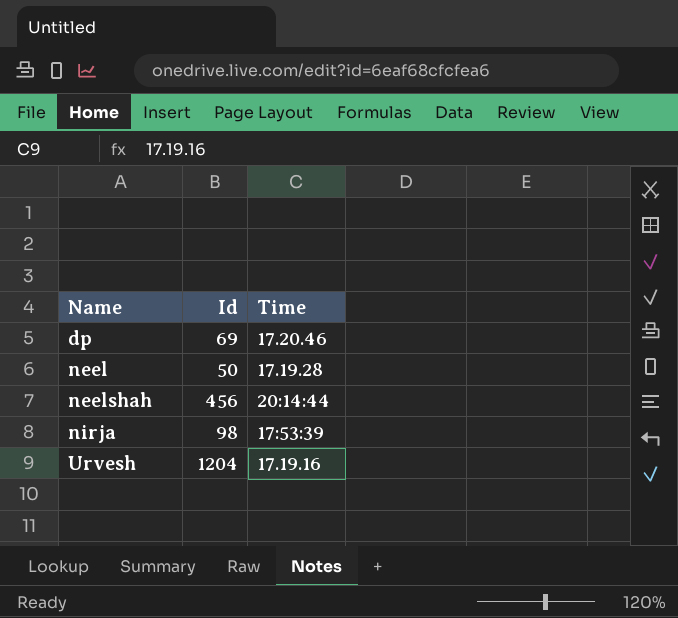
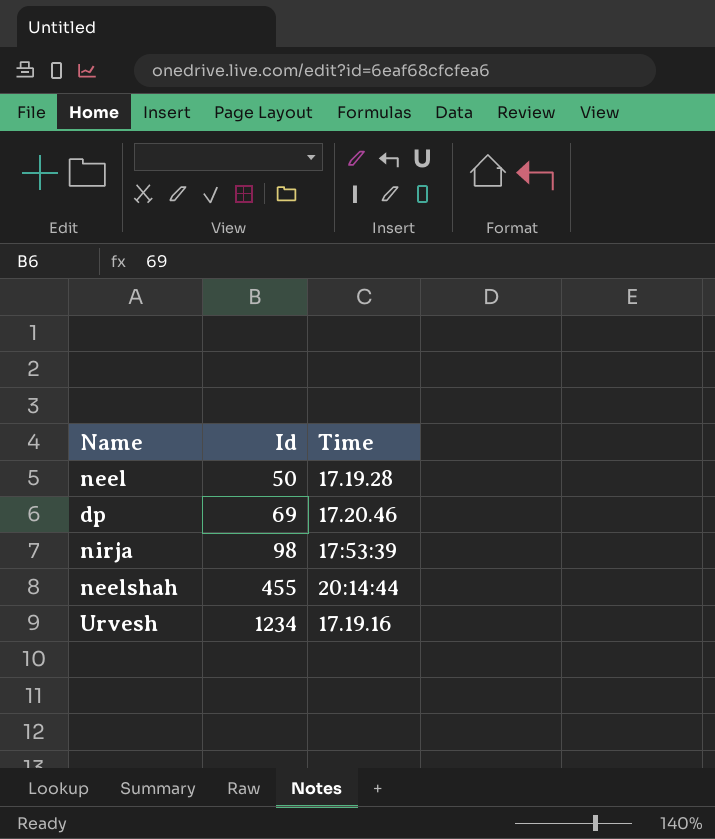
row order: Name ascending -> Id ascending
neelshah | Id: 456 -> 455
Urvesh | Id: 1204 -> 1234

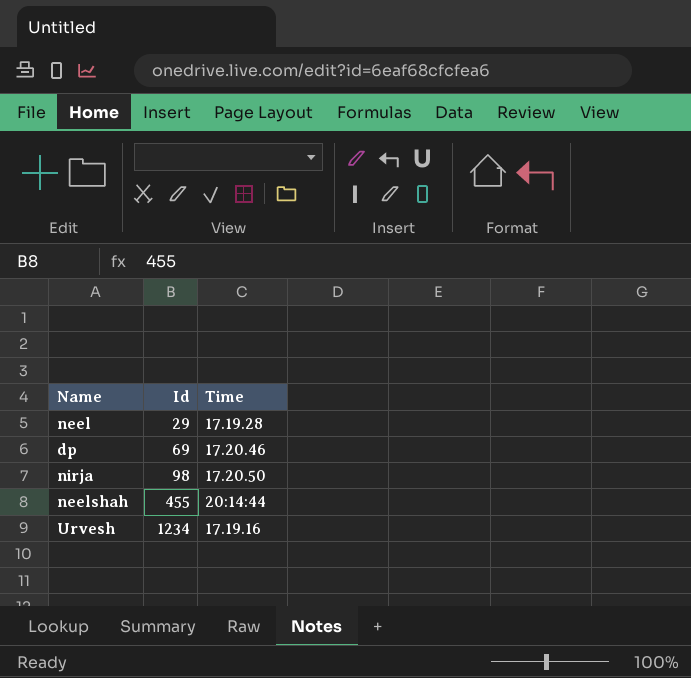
neel | Id: 50 -> 29
nirja | Time: 17:53:39 -> 17.20.50

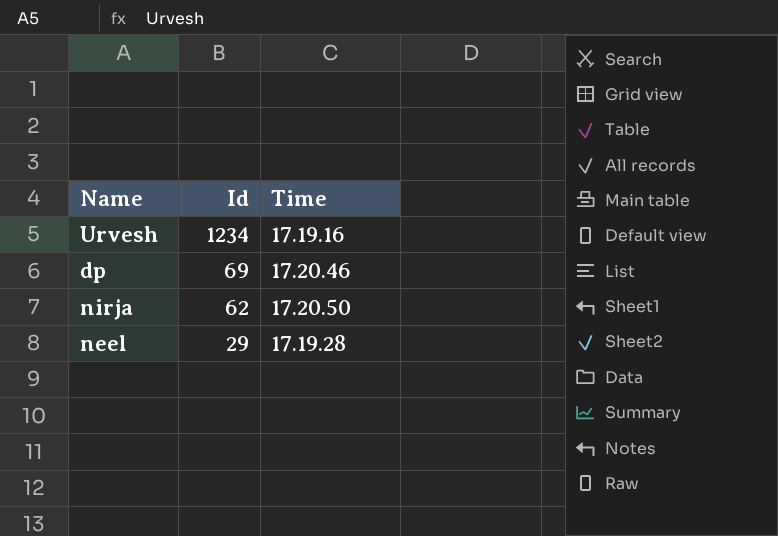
row order: Id ascending -> Id descending
row neelshah: 455 | 20:14:44 -> none
nirja | Id: 98 -> 62

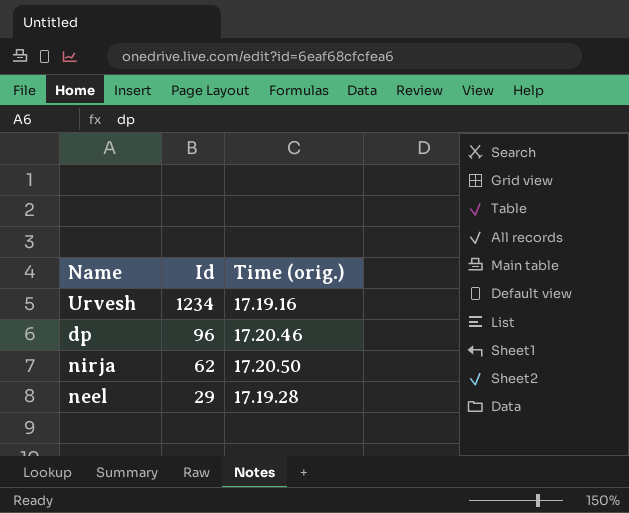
column name: Time -> Time (orig.)
dp | Id: 69 -> 96

